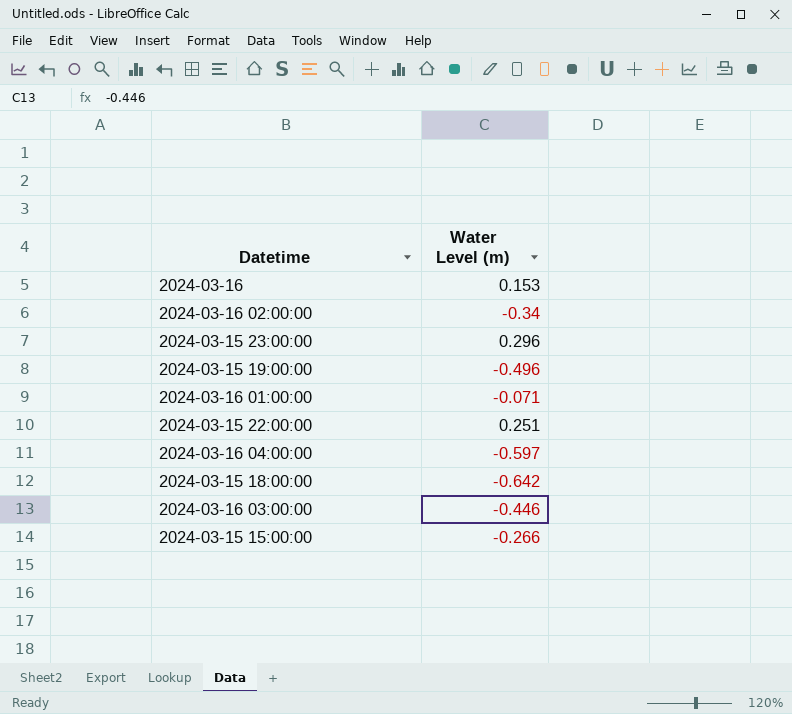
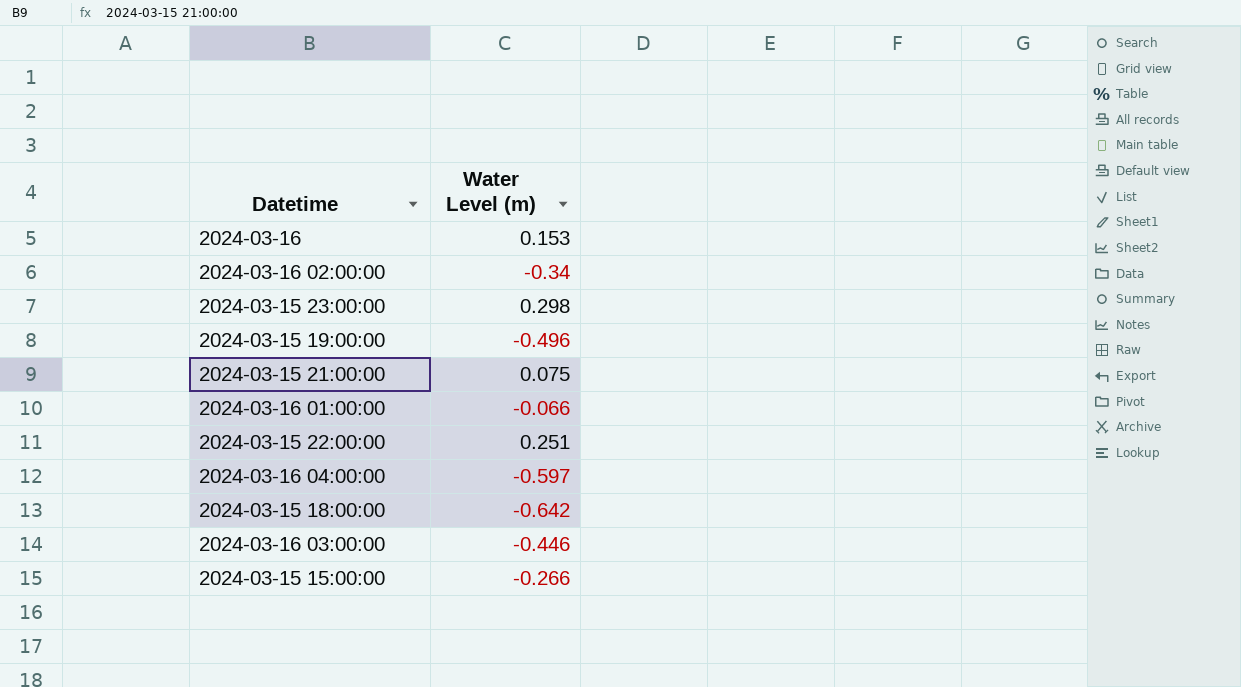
2024-03-15 23:00:00 | Water Level (m): 0.296 -> 0.298
row 2024-03-15 21:00:00: none -> 0.075
2024-03-16 01:00:00 | Water Level (m): -0.071 -> -0.066

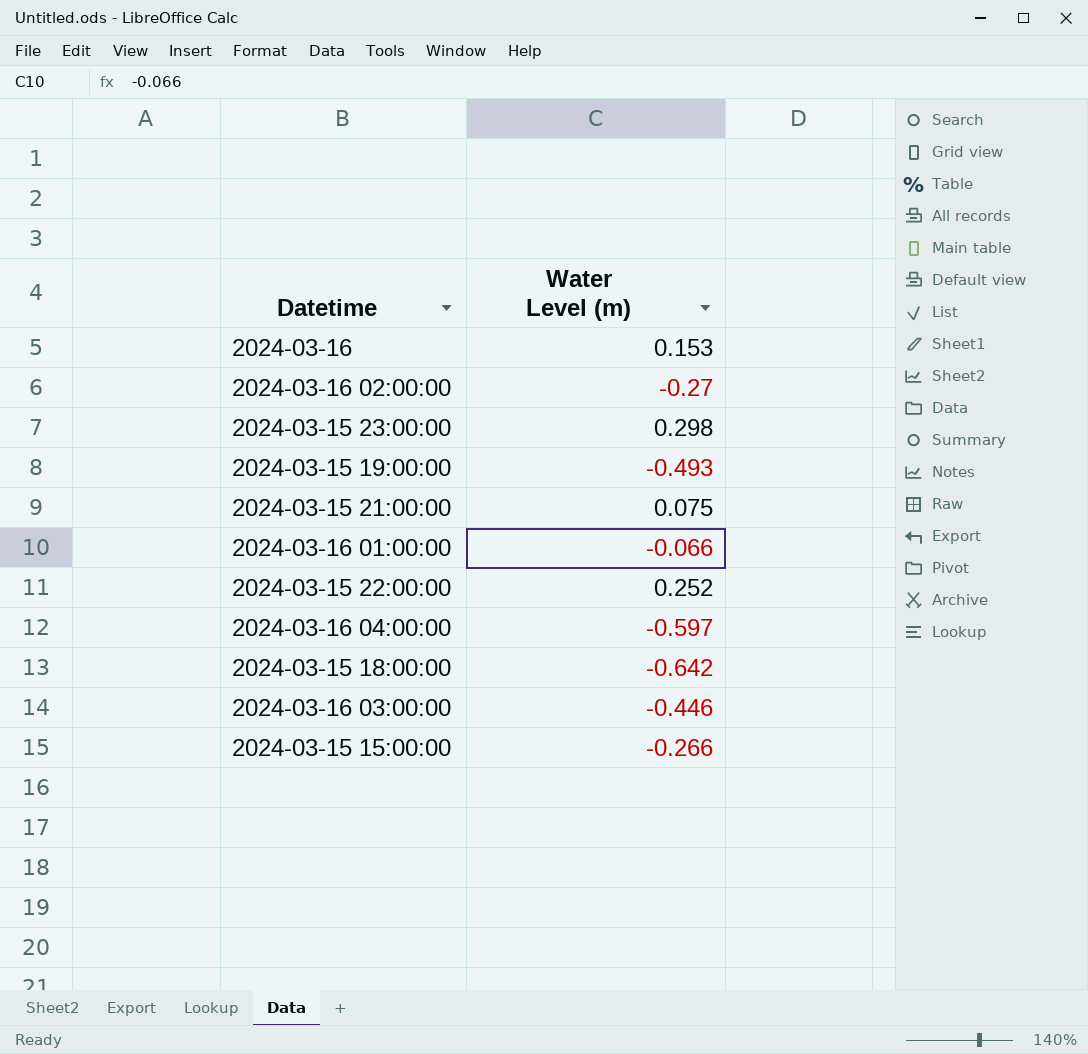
2024-03-16 02:00:00 | Water Level (m): -0.34 -> -0.27
2024-03-15 19:00:00 | Water Level (m): -0.496 -> -0.493
2024-03-15 22:00:00 | Water Level (m): 0.251 -> 0.252

